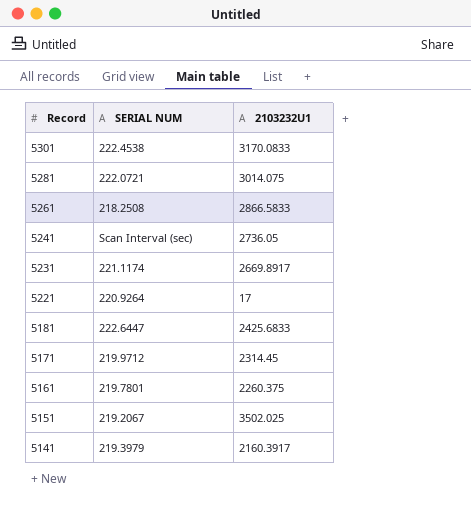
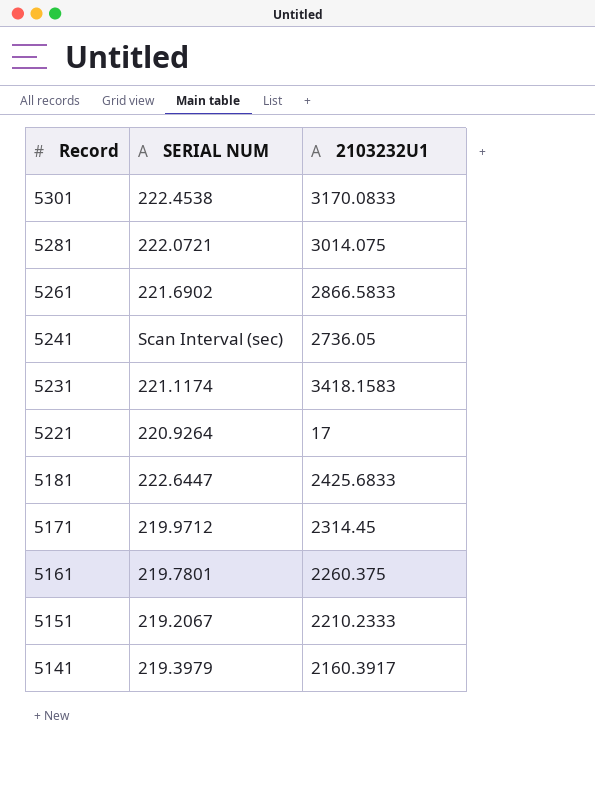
5261 | SERIAL NUM: 218.2508 -> 221.6902
5231 | 2103232U1: 2669.8917 -> 3418.1583
5151 | 2103232U1: 3502.025 -> 2210.2333

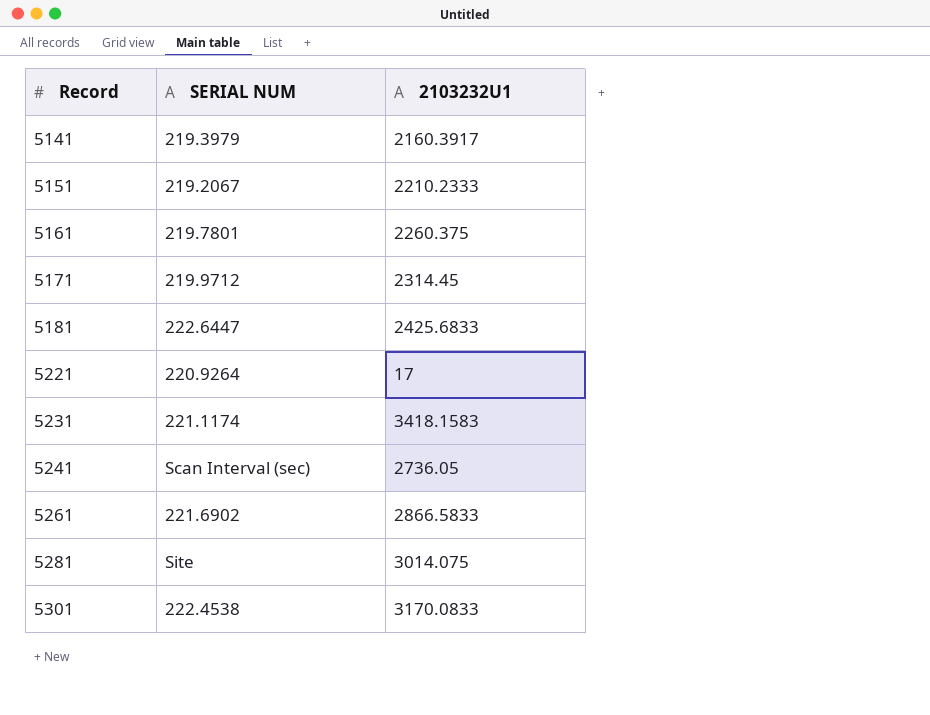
row order: Record descending -> Record ascending
5281 | SERIAL NUM: 222.0721 -> Site

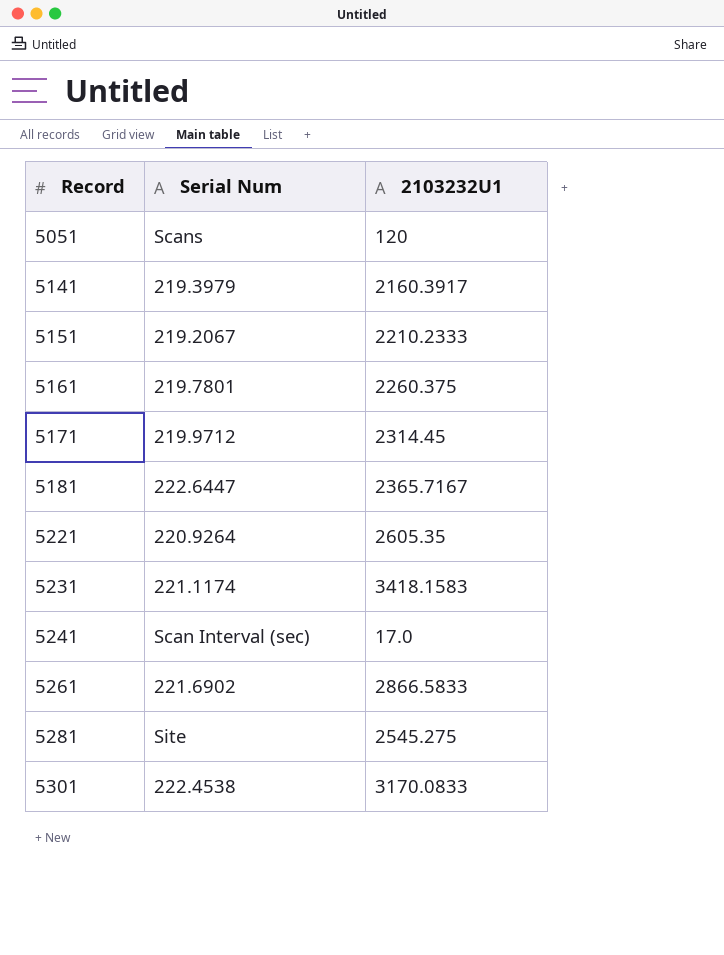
column name: SERIAL NUM -> Serial Num
row 5051: none -> Scans | 120
5181 | 2103232U1: 2425.6833 -> 2365.7167
5221 | 2103232U1: 17 -> 2605.35
5241 | 2103232U1: 2736.05 -> 17.0
5281 | 2103232U1: 3014.075 -> 2545.275

